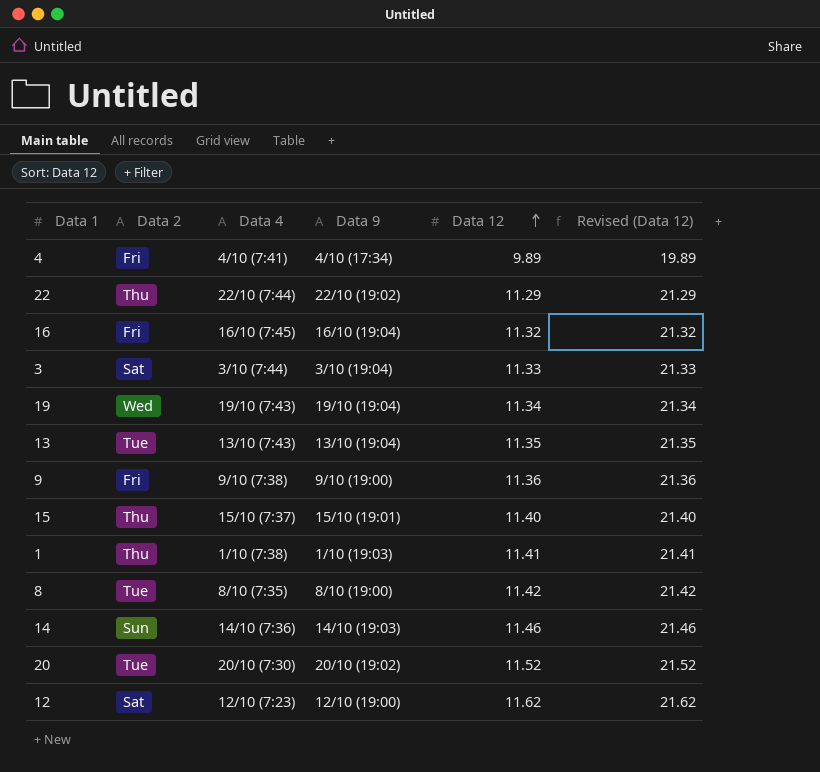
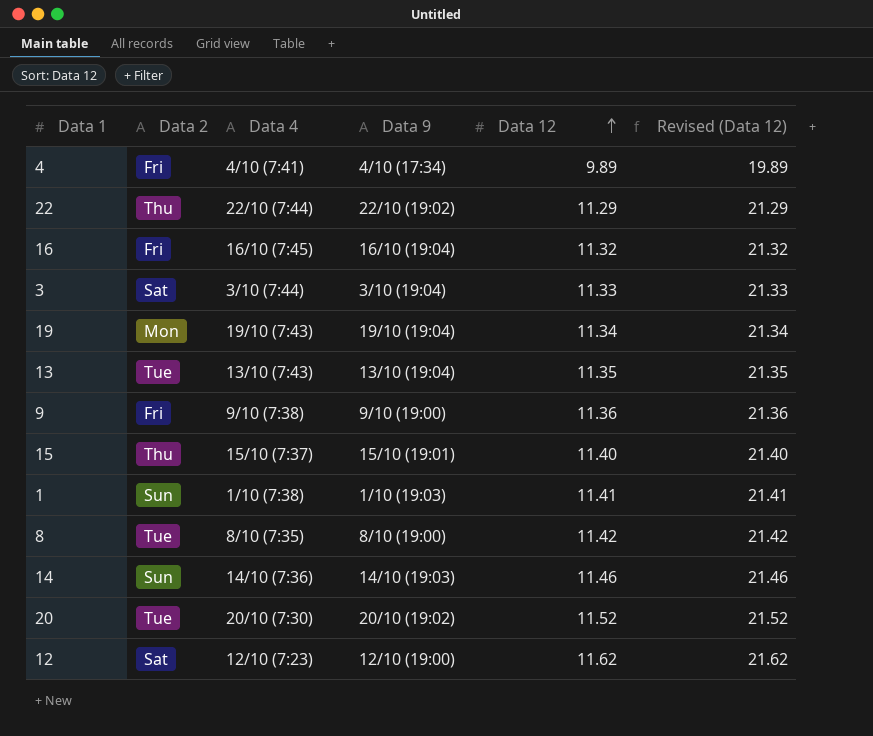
19 | Data 2: Wed -> Mon
1 | Data 2: Thu -> Sun

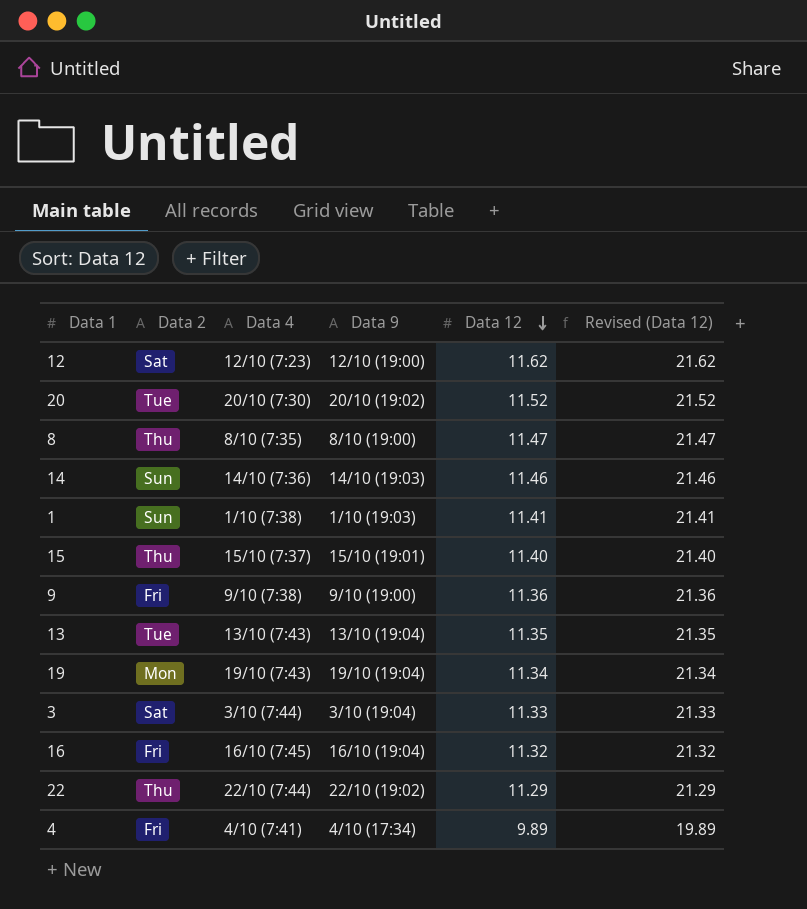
row order: Data 12 ascending -> Data 12 descending
8 | Data 2: Tue -> Thu
8 | Data 12: 11.42 -> 11.47
8 | Revised (Data 12): 21.42 -> 21.47

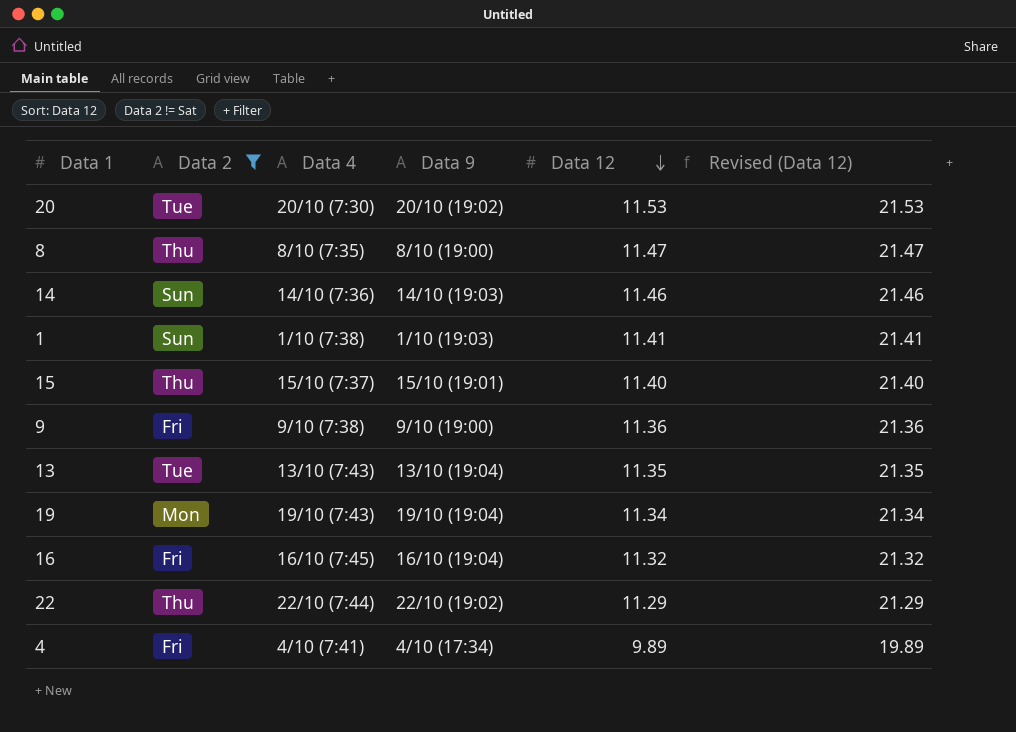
filter: none -> Data 2 != Sat
20 | Data 12: 11.52 -> 11.53
20 | Revised (Data 12): 21.52 -> 21.53

